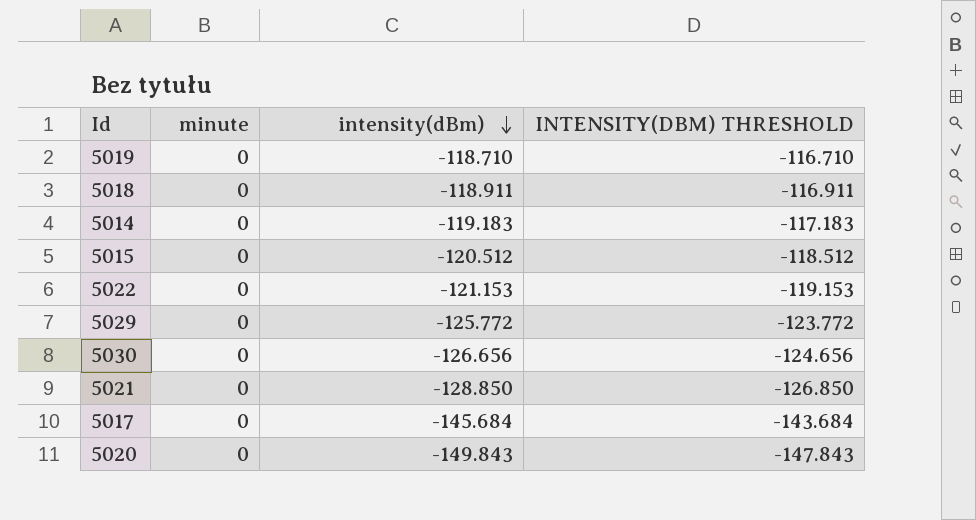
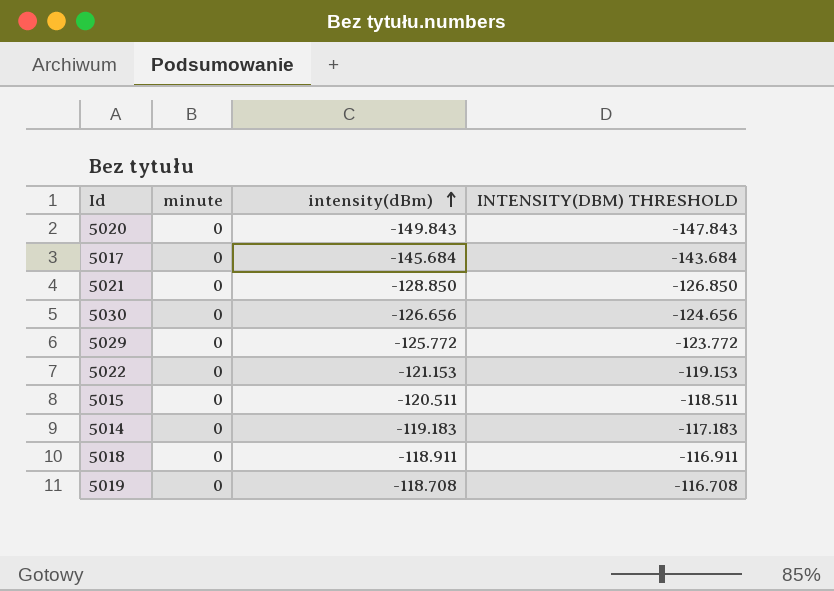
row order: intensity(dBm) descending -> intensity(dBm) ascending
5015 | intensity(dBm): -120.512 -> -120.511
5015 | INTENSITY(DBM) THRESHOLD: -118.512 -> -118.511
5019 | intensity(dBm): -118.710 -> -118.708
5019 | INTENSITY(DBM) THRESHOLD: -116.710 -> -116.708

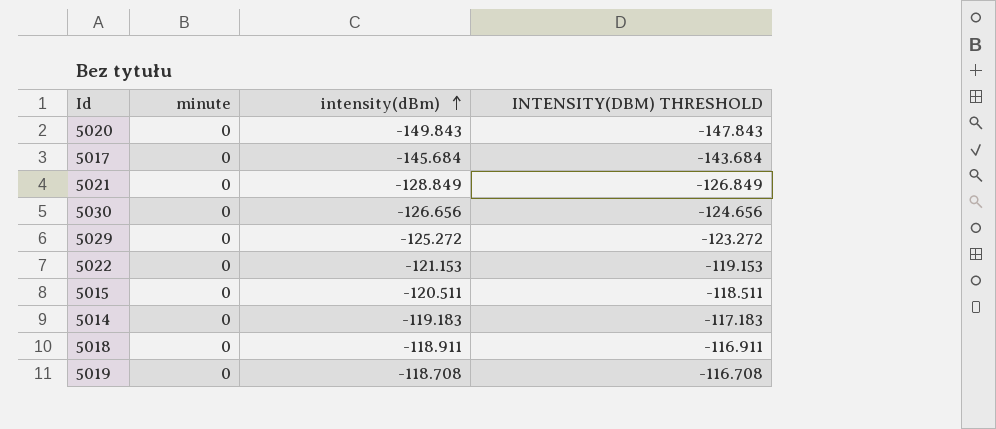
5021 | intensity(dBm): -128.850 -> -128.849
5021 | INTENSITY(DBM) THRESHOLD: -126.850 -> -126.849
5029 | intensity(dBm): -125.772 -> -125.272
5029 | INTENSITY(DBM) THRESHOLD: -123.772 -> -123.272

